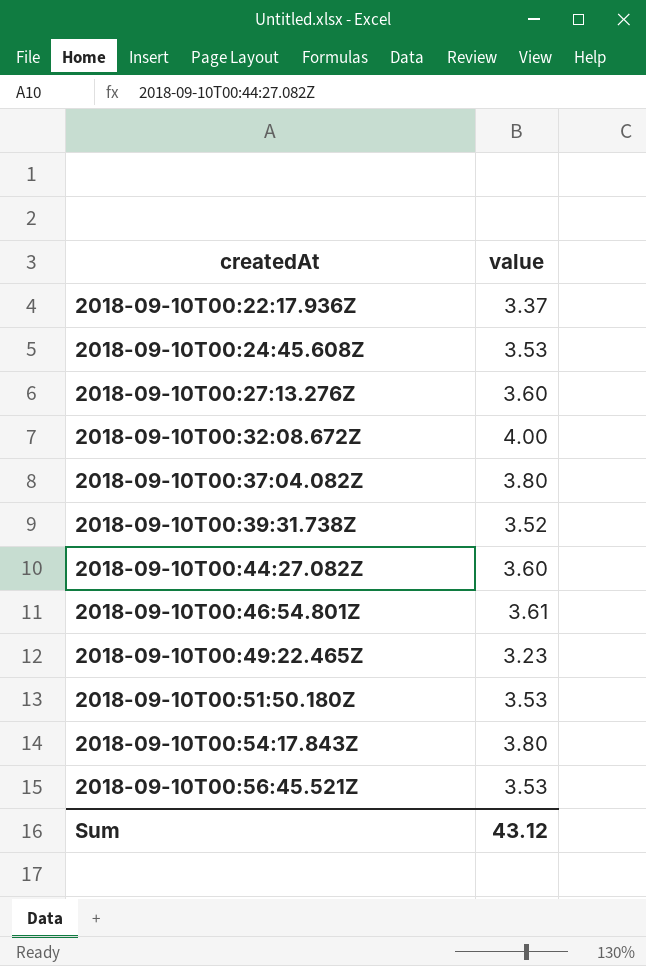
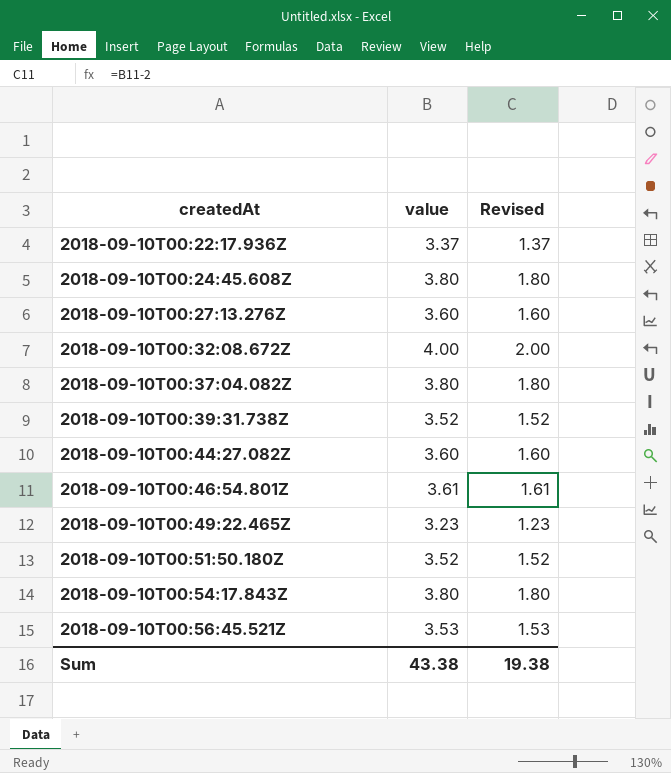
column Revised | formula: none -> [value] - 2
2018-09-10T00:24:45.608Z | value: 3.53 -> 3.80
2018-09-10T00:51:50.180Z | value: 3.53 -> 3.52
Sum | value: 43.12 -> 43.38

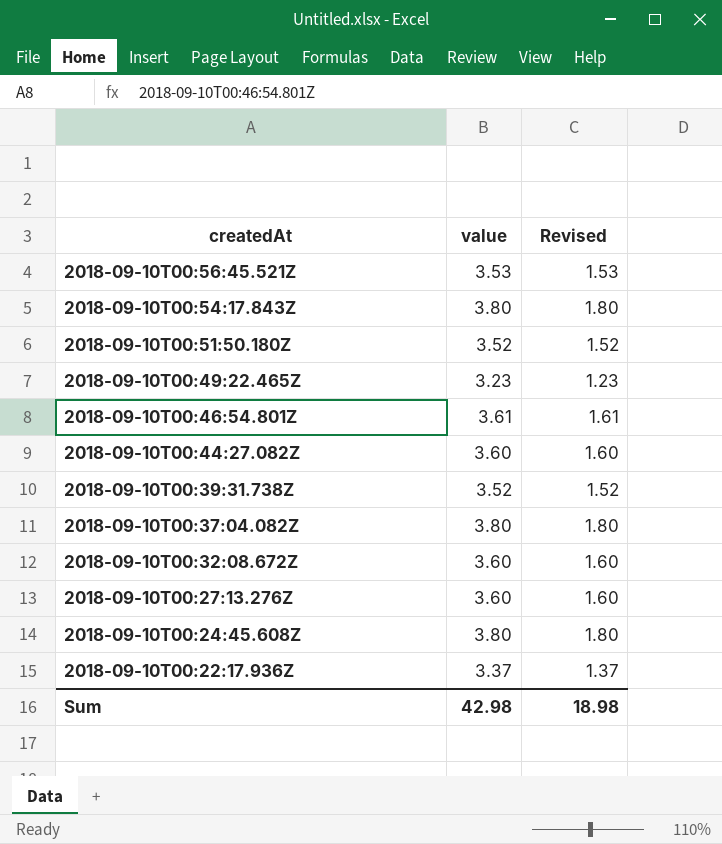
row order: createdAt ascending -> createdAt descending
2018-09-10T00:32:08.672Z | value: 4.00 -> 3.60
2018-09-10T00:32:08.672Z | Revised: 2.00 -> 1.60
Sum | value: 43.38 -> 42.98
Sum | Revised: 19.38 -> 18.98

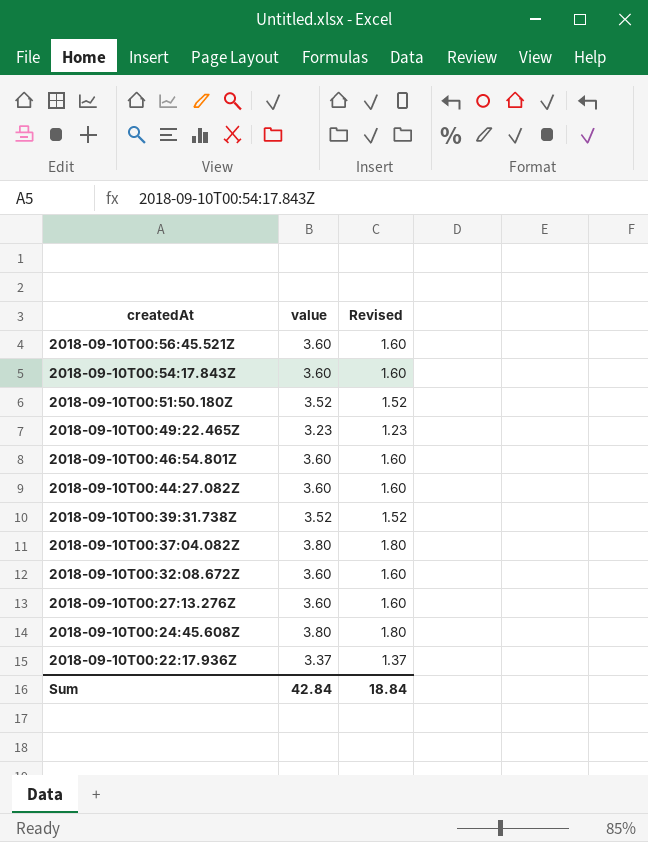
2018-09-10T00:56:45.521Z | value: 3.53 -> 3.60
2018-09-10T00:56:45.521Z | Revised: 1.53 -> 1.60
2018-09-10T00:54:17.843Z | value: 3.80 -> 3.60
2018-09-10T00:54:17.843Z | Revised: 1.80 -> 1.60
2018-09-10T00:46:54.801Z | value: 3.61 -> 3.60
2018-09-10T00:46:54.801Z | Revised: 1.61 -> 1.60
Sum | value: 42.98 -> 42.84
Sum | Revised: 18.98 -> 18.84

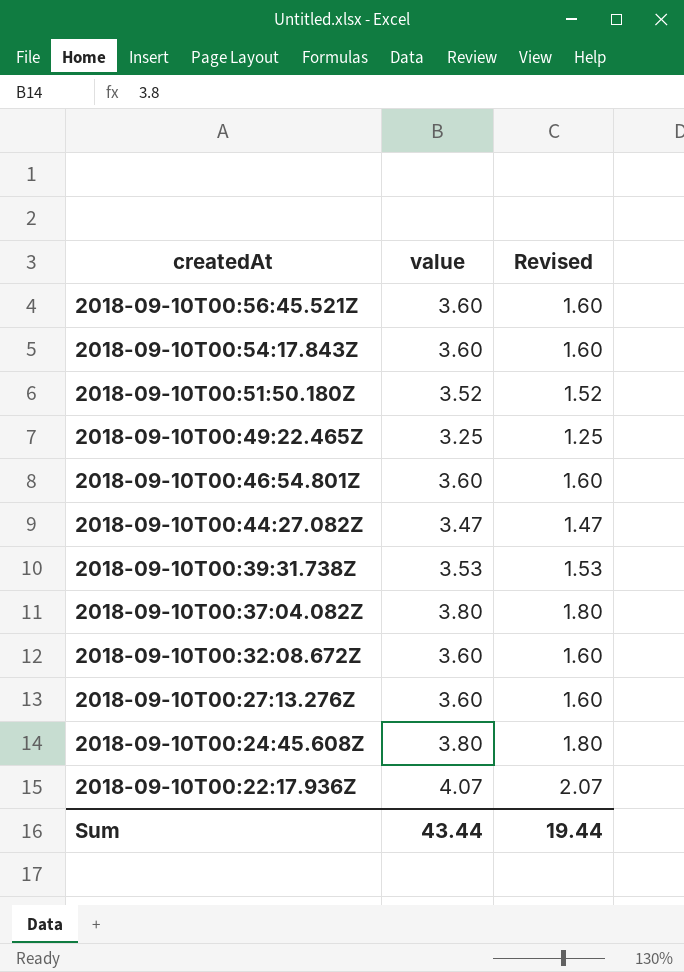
2018-09-10T00:49:22.465Z | value: 3.23 -> 3.25
2018-09-10T00:49:22.465Z | Revised: 1.23 -> 1.25
2018-09-10T00:44:27.082Z | value: 3.60 -> 3.47
2018-09-10T00:44:27.082Z | Revised: 1.60 -> 1.47
2018-09-10T00:39:31.738Z | value: 3.52 -> 3.53
2018-09-10T00:39:31.738Z | Revised: 1.52 -> 1.53
2018-09-10T00:22:17.936Z | value: 3.37 -> 4.07
2018-09-10T00:22:17.936Z | Revised: 1.37 -> 2.07
Sum | value: 42.84 -> 43.44
Sum | Revised: 18.84 -> 19.44

